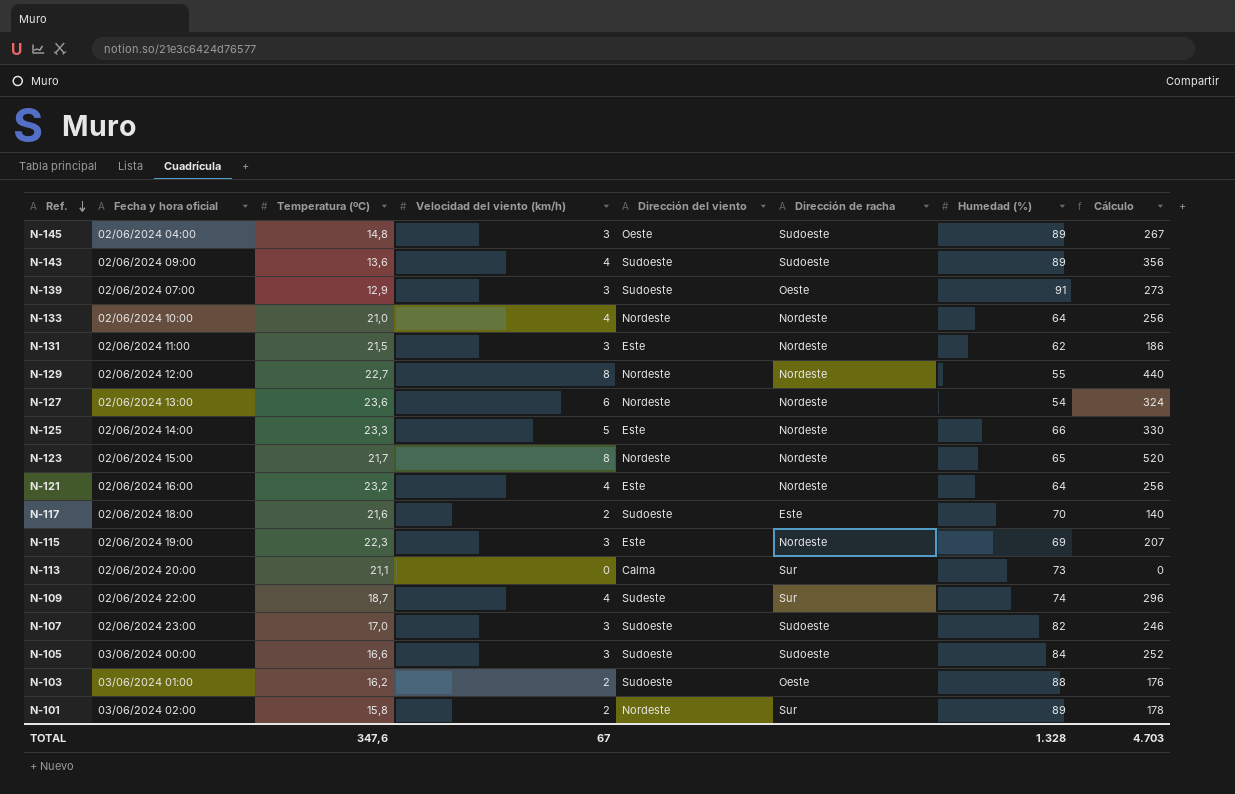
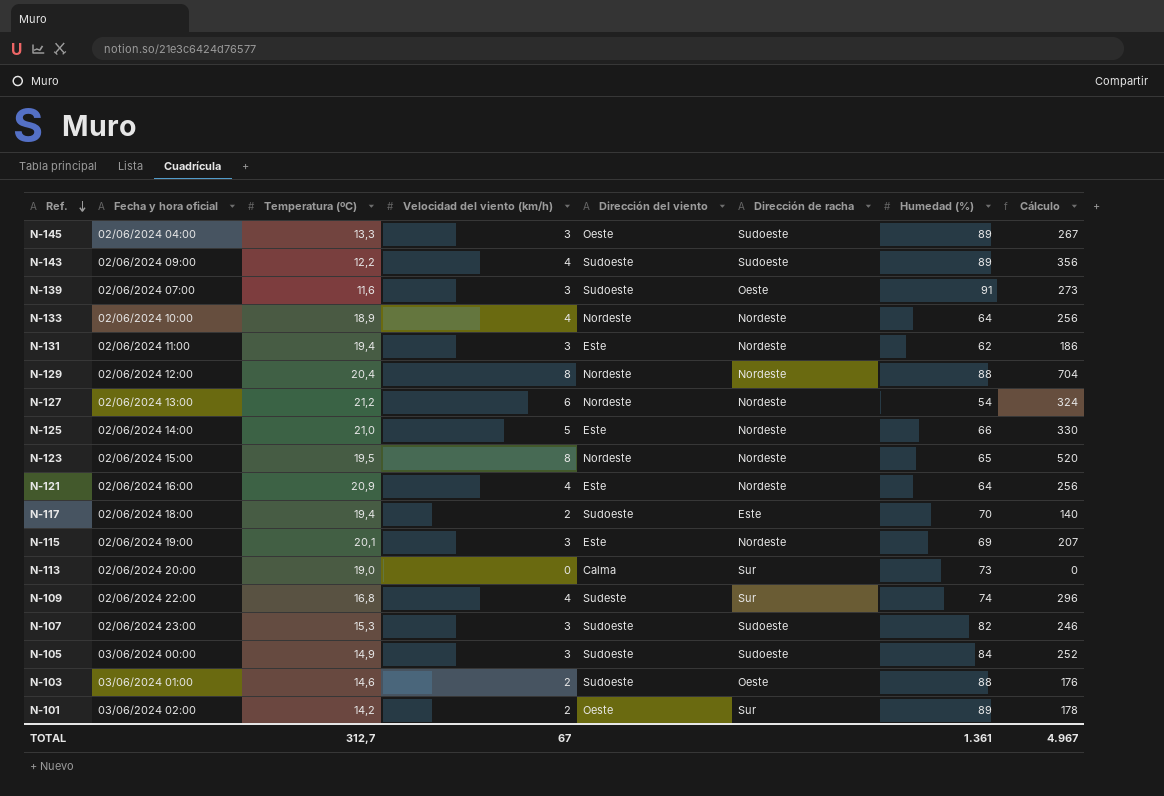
N-145 | Temperatura (ºC): 14,8 -> 13,3
N-143 | Temperatura (ºC): 13,6 -> 12,2
N-139 | Temperatura (ºC): 12,9 -> 11,6
N-133 | Temperatura (ºC): 21,0 -> 18,9
N-131 | Temperatura (ºC): 21,5 -> 19,4
N-129 | Temperatura (ºC): 22,7 -> 20,4
N-129 | Humedad (%): 55 -> 88
N-129 | Cálculo: 440 -> 704
N-127 | Temperatura (ºC): 23,6 -> 21,2
N-125 | Temperatura (ºC): 23,3 -> 21,0
N-123 | Temperatura (ºC): 21,7 -> 19,5
N-121 | Temperatura (ºC): 23,2 -> 20,9
N-117 | Temperatura (ºC): 21,6 -> 19,4
N-115 | Temperatura (ºC): 22,3 -> 20,1
N-113 | Temperatura (ºC): 21,1 -> 19,0
N-109 | Temperatura (ºC): 18,7 -> 16,8
N-107 | Temperatura (ºC): 17,0 -> 15,3
N-105 | Temperatura (ºC): 16,6 -> 14,9
N-103 | Temperatura (ºC): 16,2 -> 14,6
N-101 | Temperatura (ºC): 15,8 -> 14,2
N-101 | Dirección del viento: Nordeste -> Oeste
TOTAL | Temperatura (ºC): 347,6 -> 312,7
TOTAL | Humedad (%): 1.328 -> 1.361
TOTAL | Cálculo: 4.703 -> 4.967

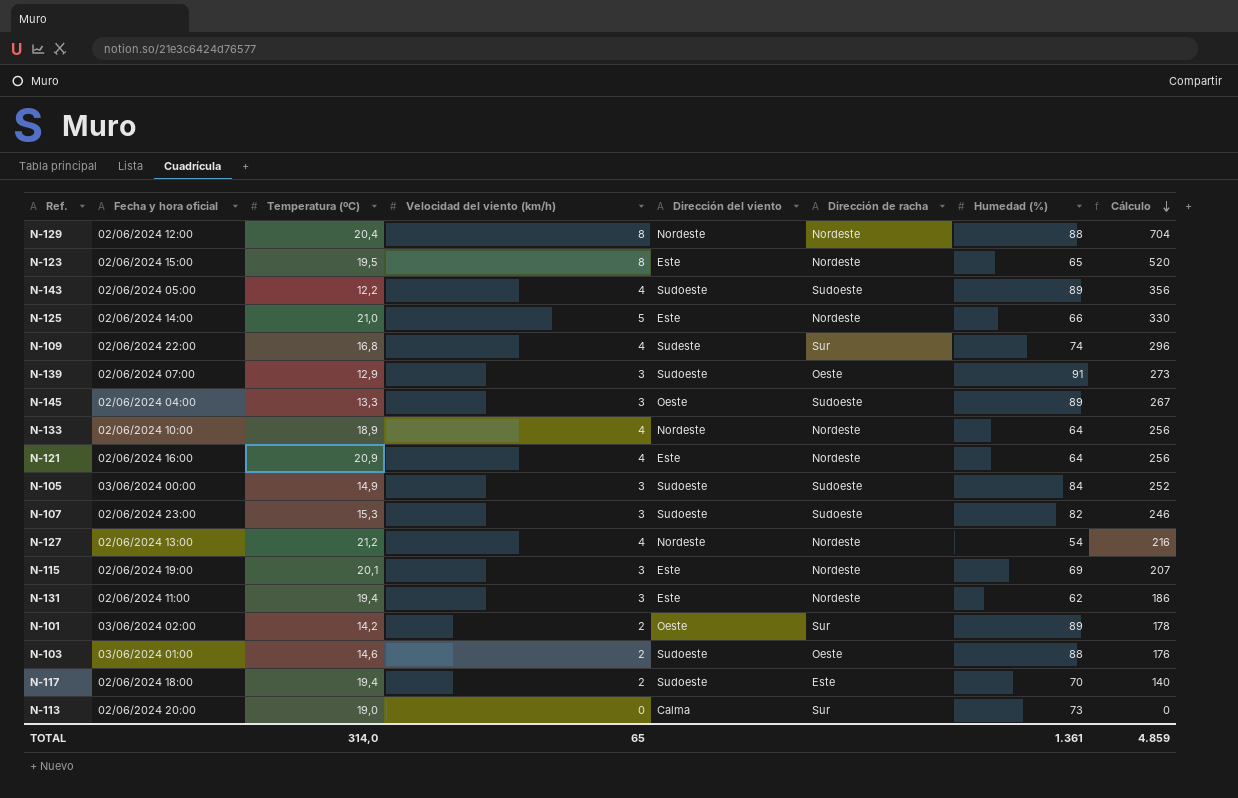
row order: Ref. descending -> Cálculo descending
N-123 | Dirección del viento: Nordeste -> Este
N-143 | Fecha y hora oficial: 02/06/2024 09:00 -> 02/06/2024 05:00
N-139 | Temperatura (ºC): 11,6 -> 12,9
N-127 | Velocidad del viento (km/h): 6 -> 4
N-127 | Cálculo: 324 -> 216
TOTAL | Temperatura (ºC): 312,7 -> 314,0
TOTAL | Velocidad del viento (km/h): 67 -> 65
TOTAL | Cálculo: 4.967 -> 4.859

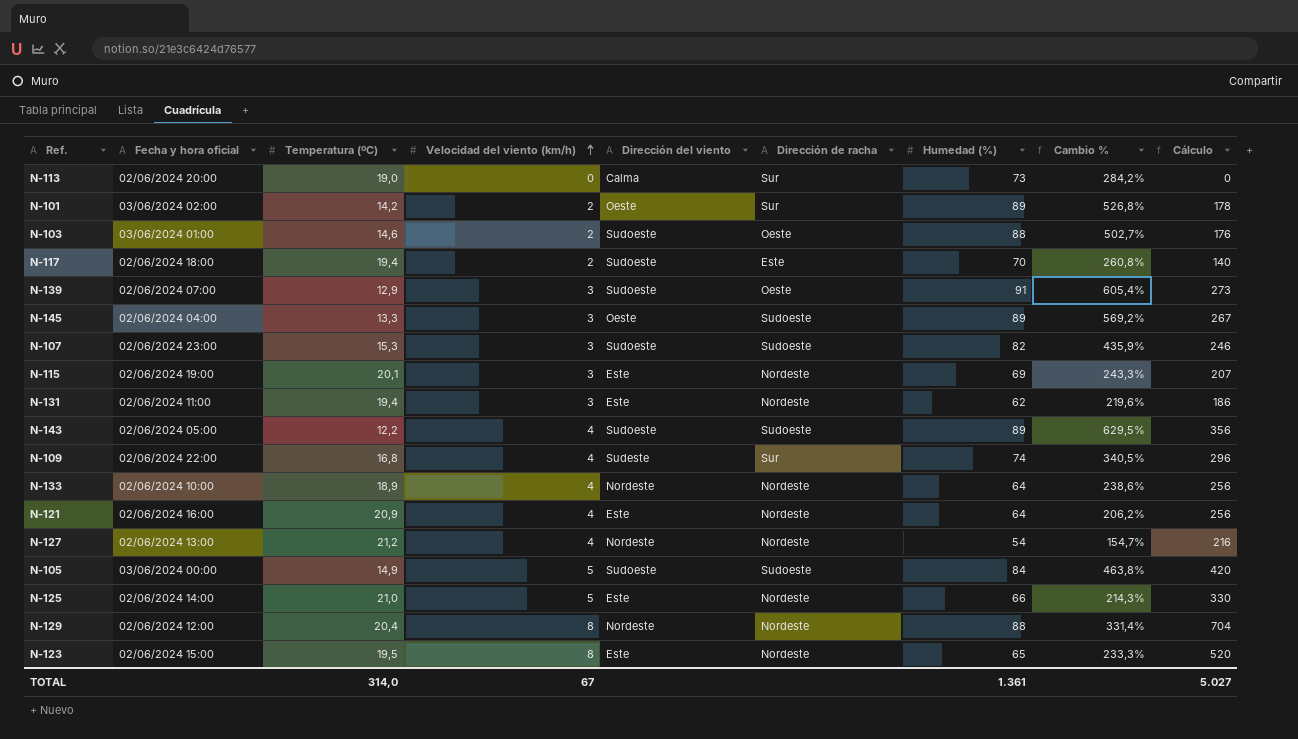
row order: Cálculo descending -> Velocidad del viento (km/h) ascending
column Cambio % | formula: none -> ([Humedad (%)] - [Temperatura (ºC)]) / [Temperatura (ºC)]
N-105 | Velocidad del viento (km/h): 3 -> 5
N-105 | Cálculo: 252 -> 420
TOTAL | Velocidad del viento (km/h): 65 -> 67
TOTAL | Cálculo: 4.859 -> 5.027

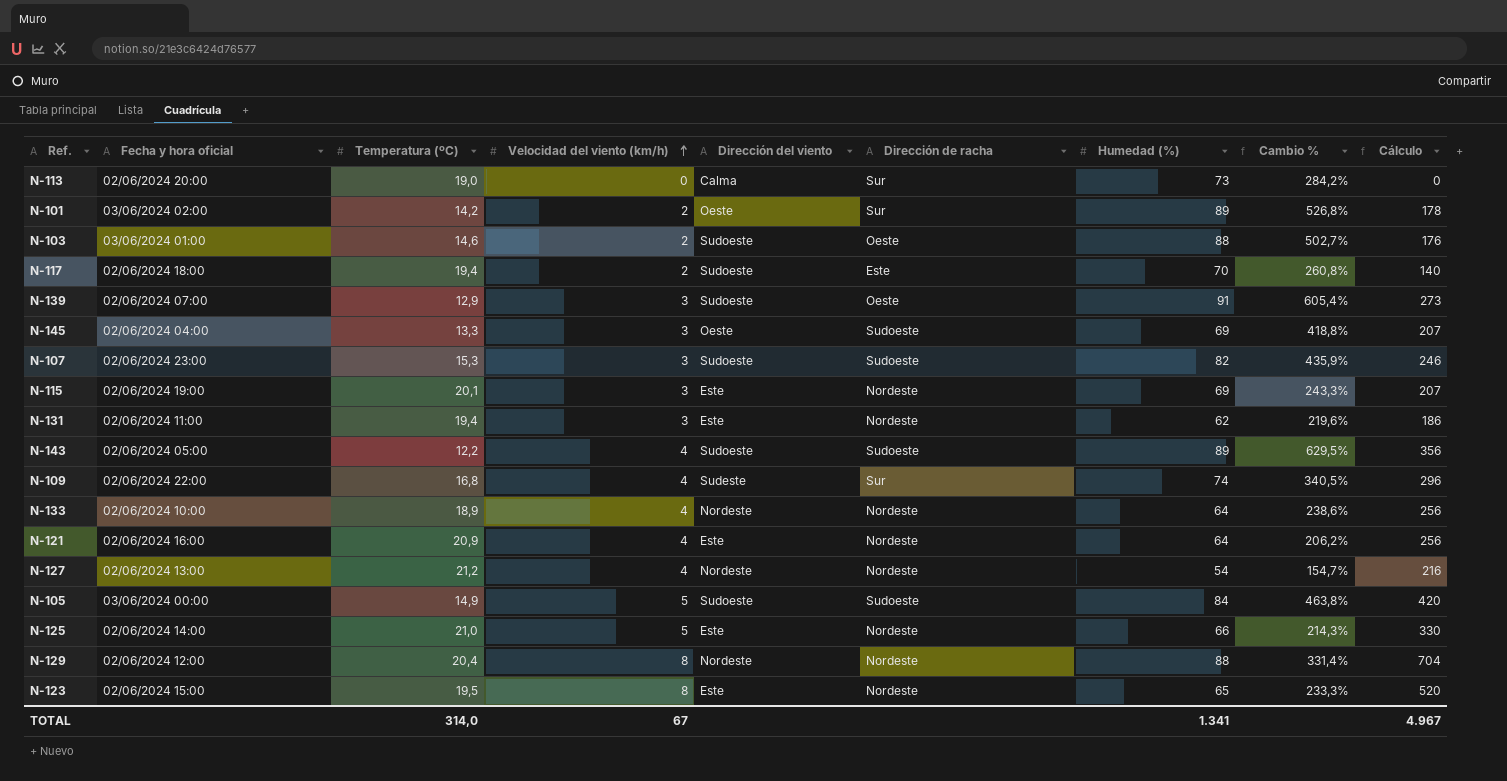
N-145 | Humedad (%): 89 -> 69
N-145 | Cambio %: 569,2% -> 418,8%
N-145 | Cálculo: 267 -> 207
TOTAL | Humedad (%): 1.361 -> 1.341
TOTAL | Cálculo: 5.027 -> 4.967

